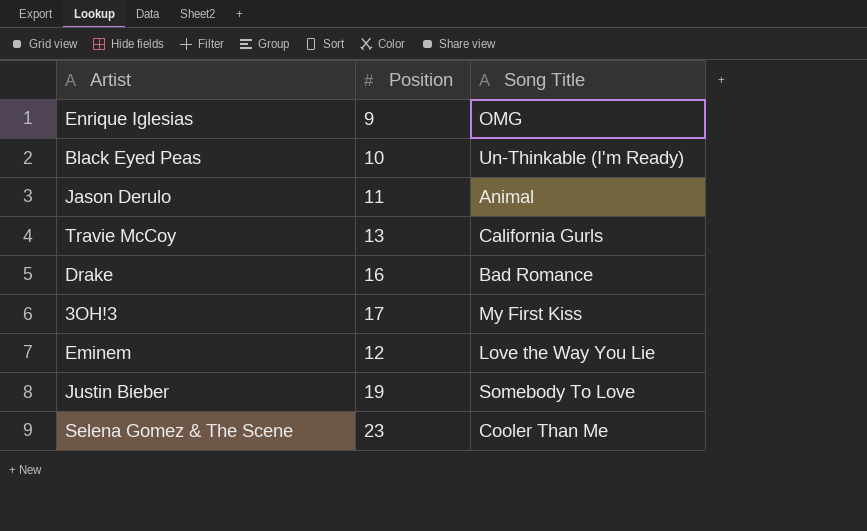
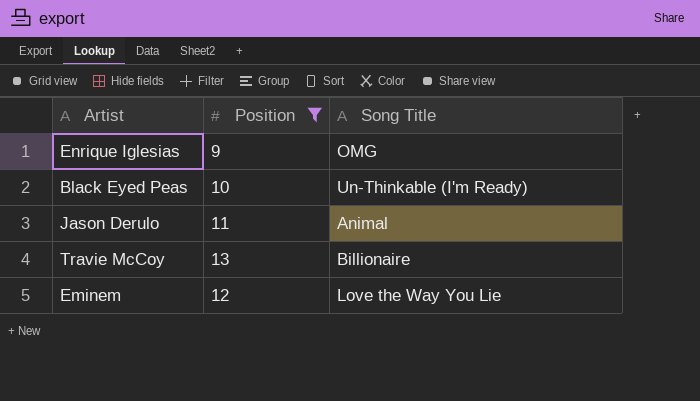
filter: none -> Position <= 13
Travie McCoy | Song Title: California Gurls -> Billionaire

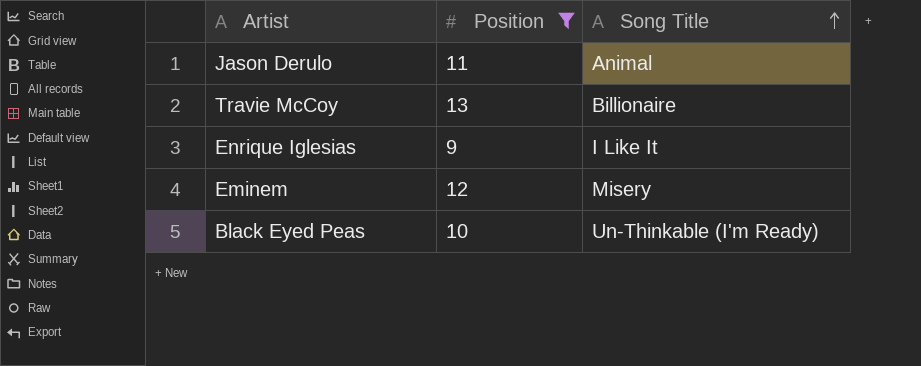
row order: none -> Song Title ascending
Enrique Iglesias | Song Title: OMG -> I Like It
Eminem | Song Title: Love the Way You Lie -> Misery

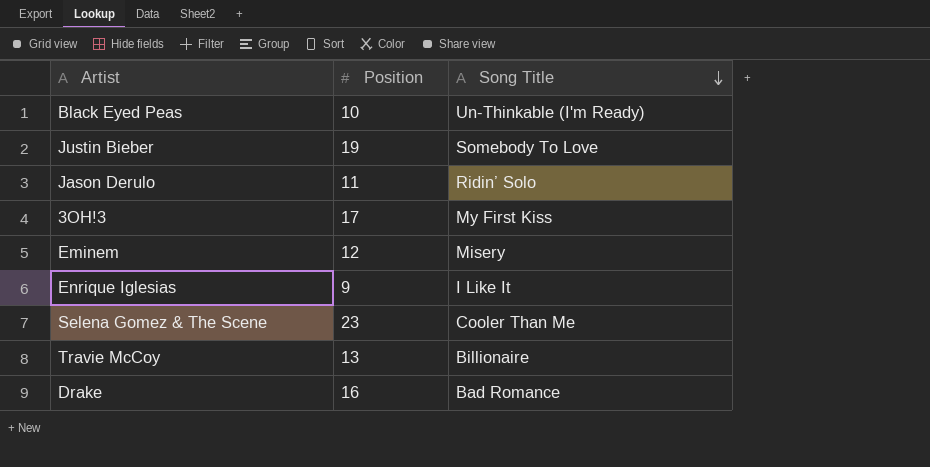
filter: Position <= 13 -> none
row order: Song Title ascending -> Song Title descending
Jason Derulo | Song Title: Animal -> Ridin’ Solo

